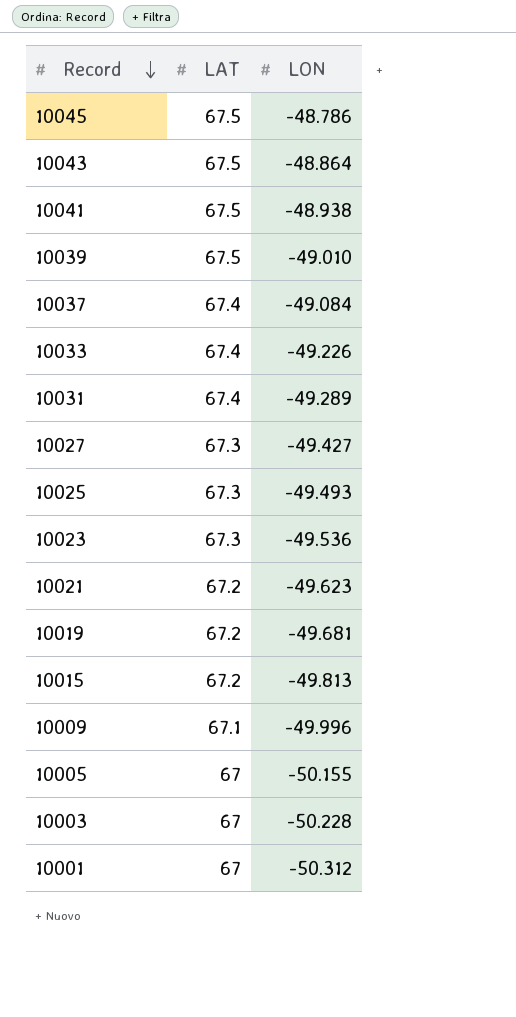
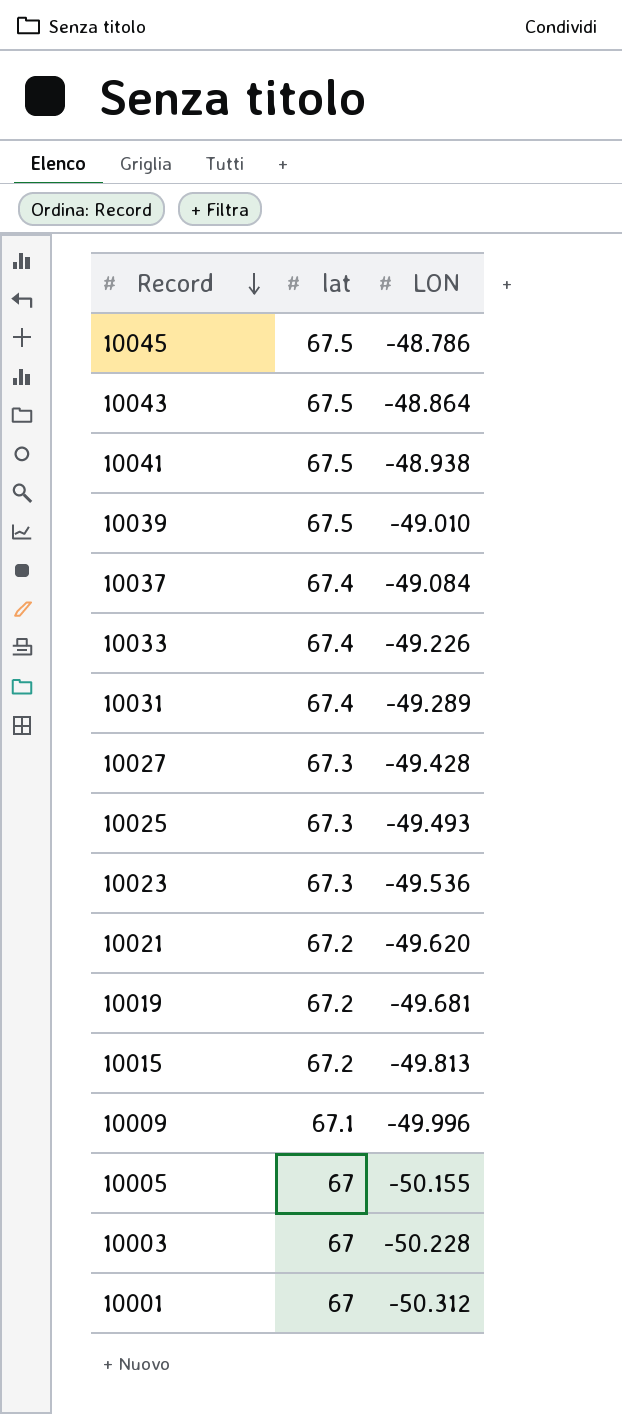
column name: LAT -> lat
10027 | LON: -49.427 -> -49.428
10021 | LON: -49.623 -> -49.620

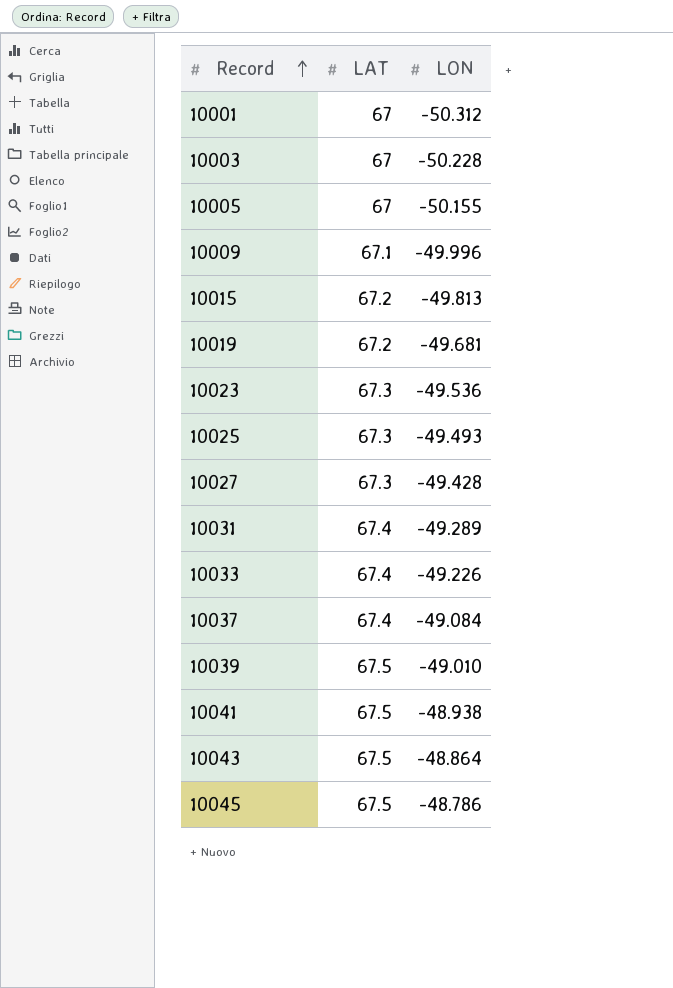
row order: Record descending -> Record ascending
column name: lat -> LAT
row 10021: 67.2 | -49.620 -> none

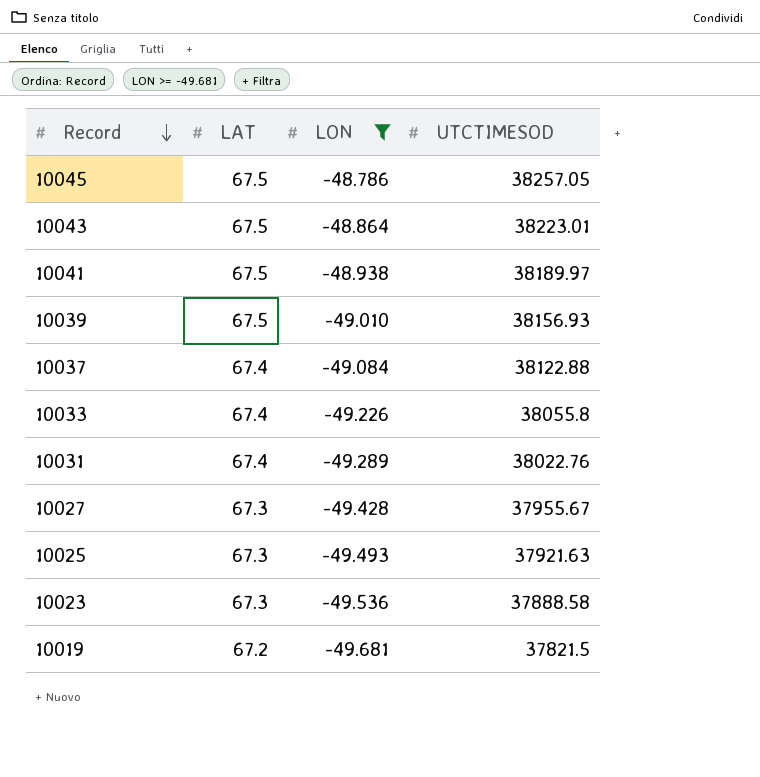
filter: none -> LON >= -49.681
row order: Record ascending -> Record descending
column UTCTIMESOD | position: none -> 4

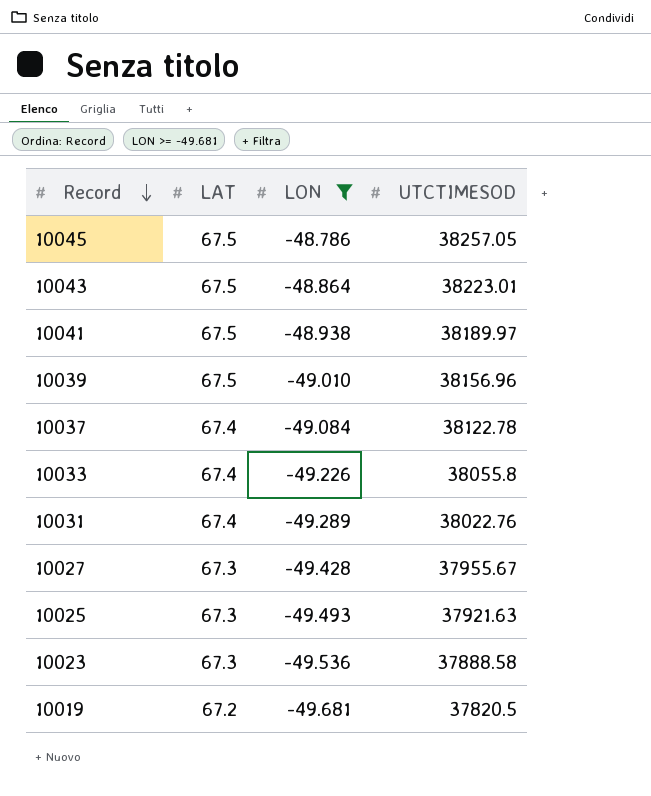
10039 | UTCTIMESOD: 38156.93 -> 38156.96
10037 | UTCTIMESOD: 38122.88 -> 38122.78
10019 | UTCTIMESOD: 37821.5 -> 37820.5

